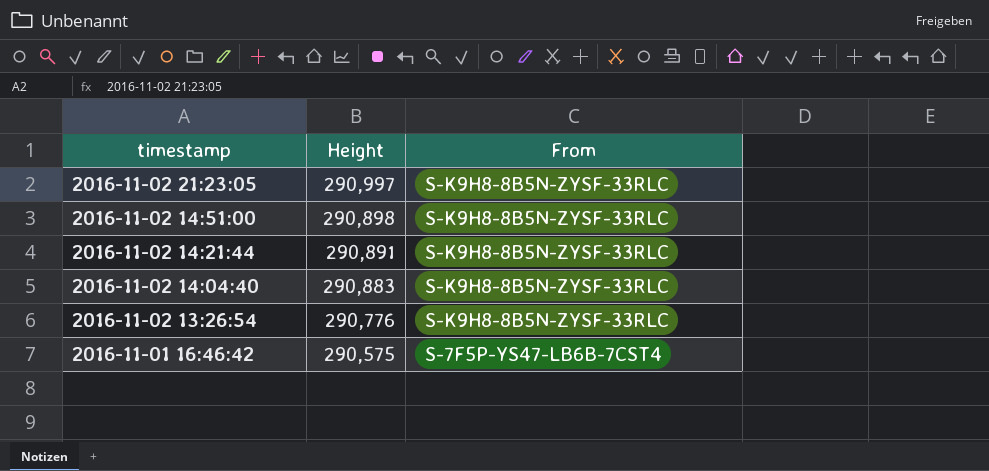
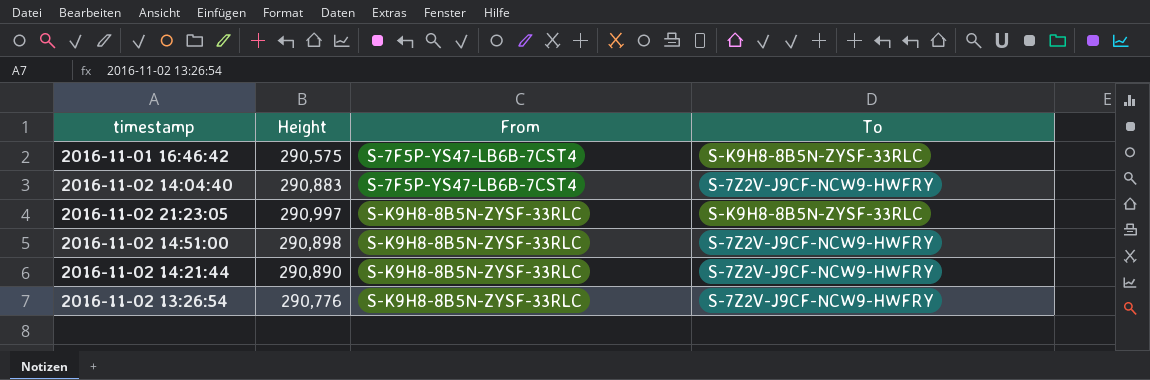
row order: timestamp descending -> From ascending
column To | position: none -> 4
2016-11-02 14:04:40 | From: S-K9H8-8B5N-ZYSF-33RLC -> S-7F5P-YS47-LB6B-7CST4
2016-11-02 14:21:44 | Height: 290,891 -> 290,890

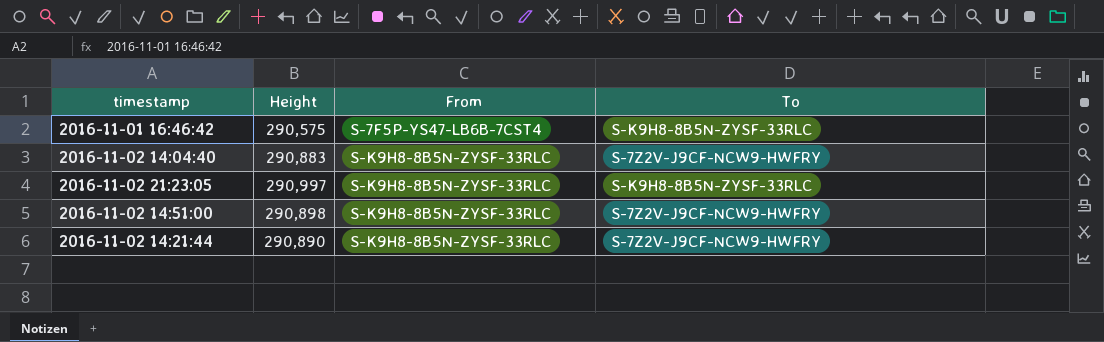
row 2016-11-02 13:26:54: 290,776 | S-K9H8-8B5N-ZYSF-33RLC | S-7Z2V-J9CF-NCW9-HWFRY -> none
2016-11-02 14:04:40 | From: S-7F5P-YS47-LB6B-7CST4 -> S-K9H8-8B5N-ZYSF-33RLC

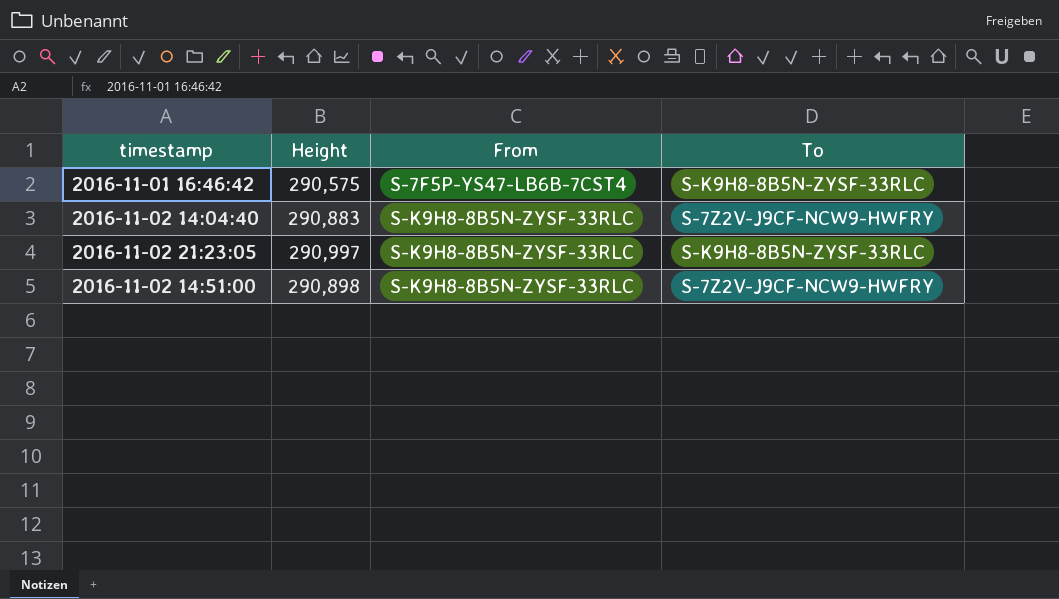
row 2016-11-02 14:21:44: 290,890 | S-K9H8-8B5N-ZYSF-33RLC | S-7Z2V-J9CF-NCW9-HWFRY -> none

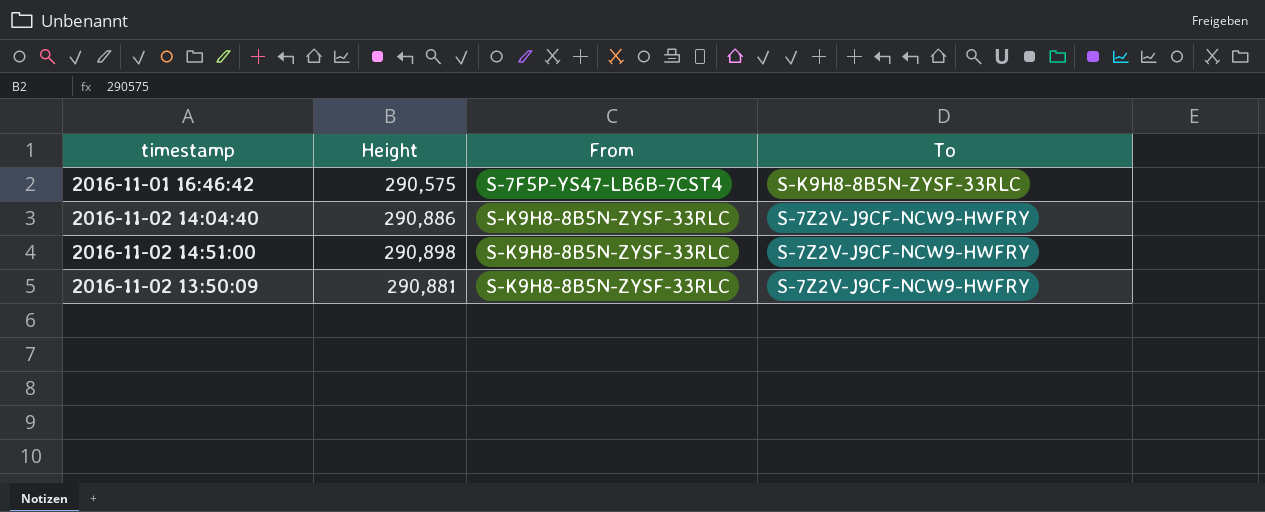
row 2016-11-02 21:23:05: 290,997 | S-K9H8-8B5N-ZYSF-33RLC | S-K9H8-8B5N-ZYSF-33RLC -> none
2016-11-02 14:04:40 | Height: 290,883 -> 290,886
row 2016-11-02 13:50:09: none -> 290,881 | S-K9H8-8B5N-ZYSF-33RLC | S-7Z2V-J9CF-NCW9-HWFRY

